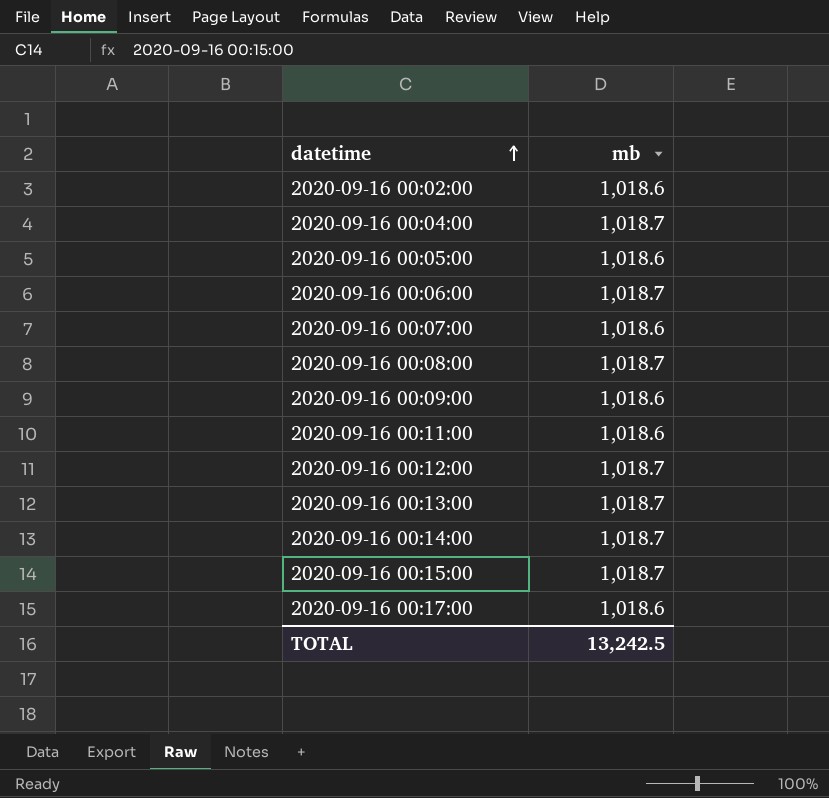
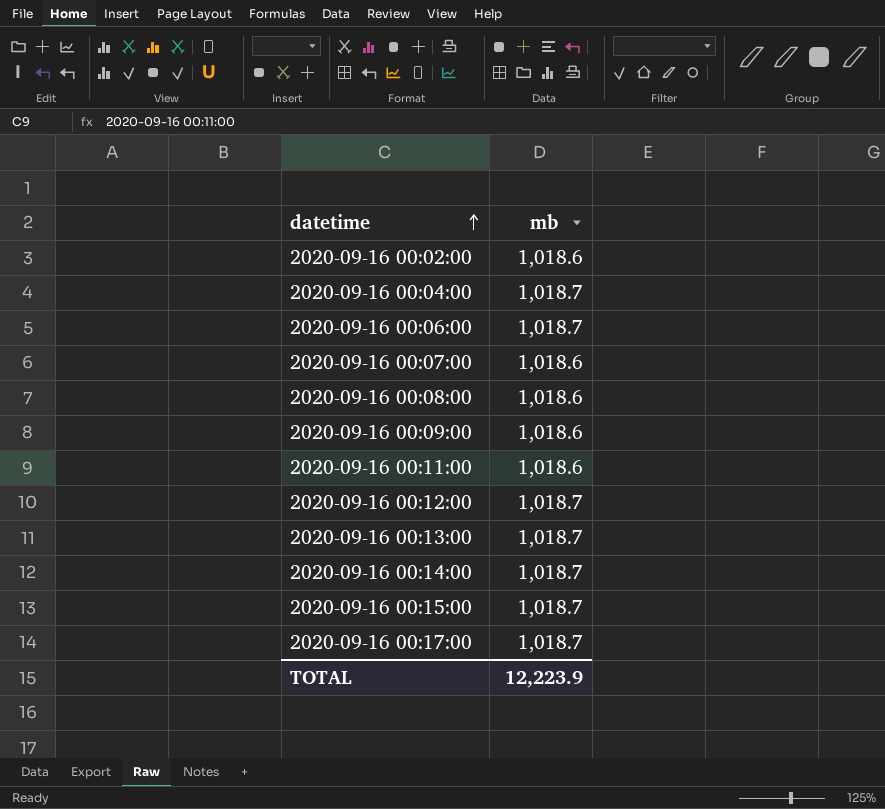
row 2020-09-16 00:05:00: 1,018.6 -> none
2020-09-16 00:08:00 | mb: 1,018.7 -> 1,018.6
2020-09-16 00:17:00 | mb: 1,018.6 -> 1,018.7
TOTAL | mb: 13,242.5 -> 12,223.9

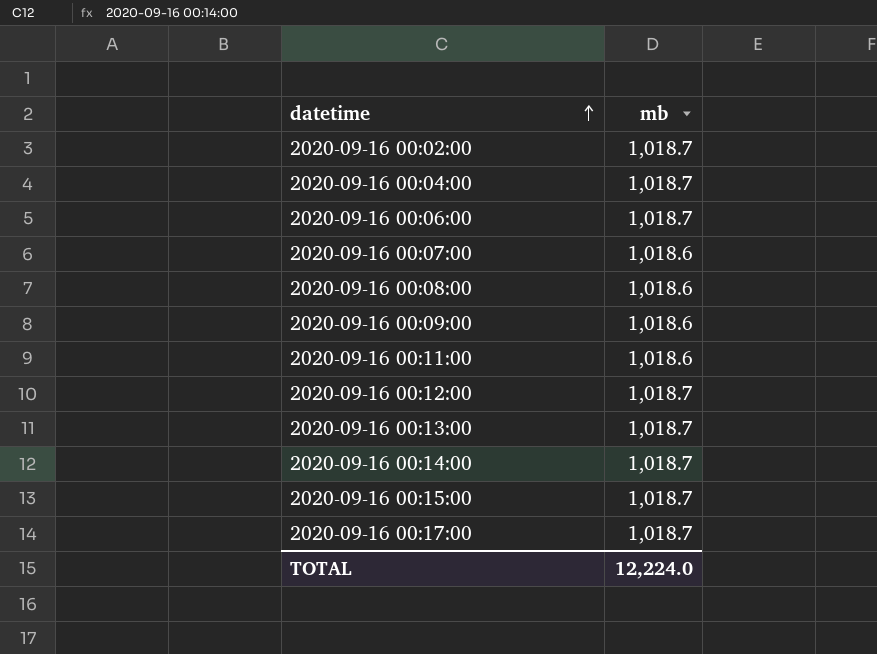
2020-09-16 00:02:00 | mb: 1,018.6 -> 1,018.7
TOTAL | mb: 12,223.9 -> 12,224.0

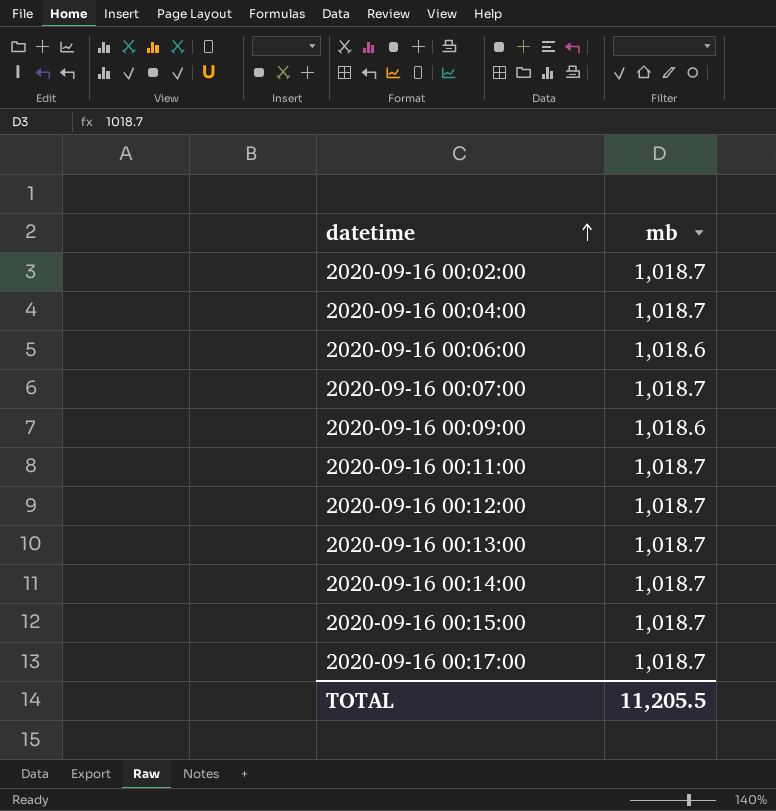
row 2020-09-16 00:08:00: 1,018.6 -> none
2020-09-16 00:06:00 | mb: 1,018.7 -> 1,018.6
2020-09-16 00:07:00 | mb: 1,018.6 -> 1,018.7
2020-09-16 00:11:00 | mb: 1,018.6 -> 1,018.7
TOTAL | mb: 12,224.0 -> 11,205.5

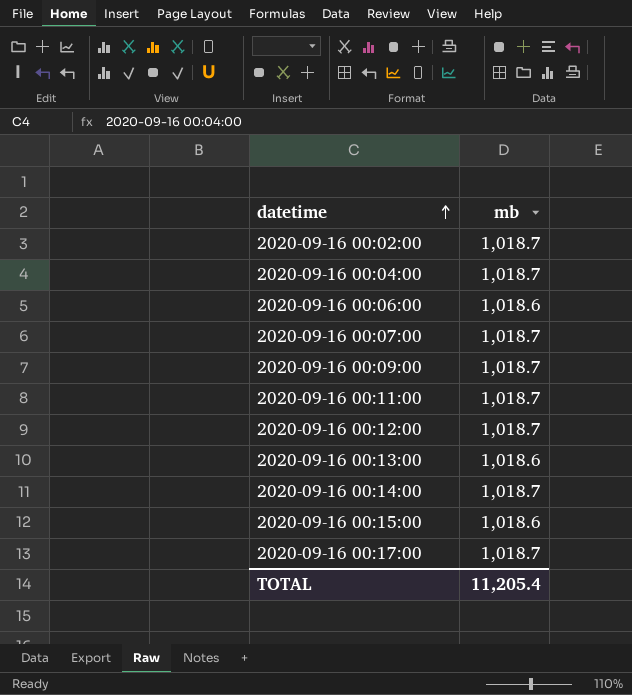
2020-09-16 00:09:00 | mb: 1,018.6 -> 1,018.7
2020-09-16 00:13:00 | mb: 1,018.7 -> 1,018.6
2020-09-16 00:15:00 | mb: 1,018.7 -> 1,018.6
TOTAL | mb: 11,205.5 -> 11,205.4

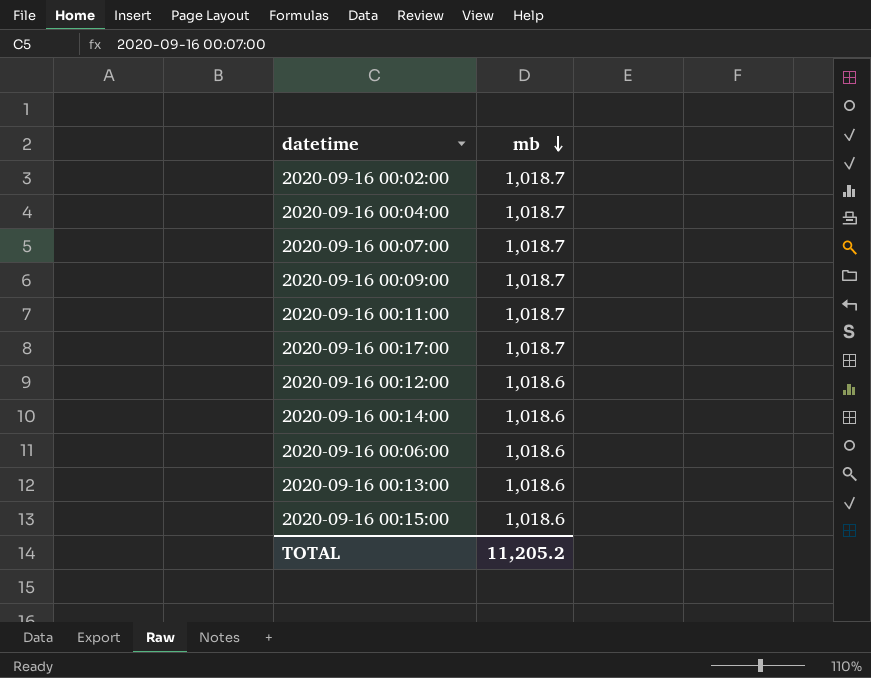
row order: datetime ascending -> mb descending
2020-09-16 00:12:00 | mb: 1,018.7 -> 1,018.6
2020-09-16 00:14:00 | mb: 1,018.7 -> 1,018.6
TOTAL | mb: 11,205.4 -> 11,205.2

